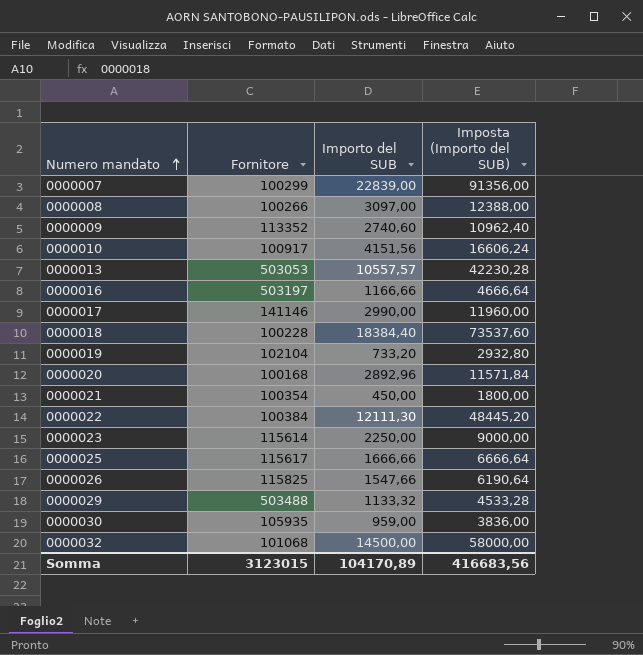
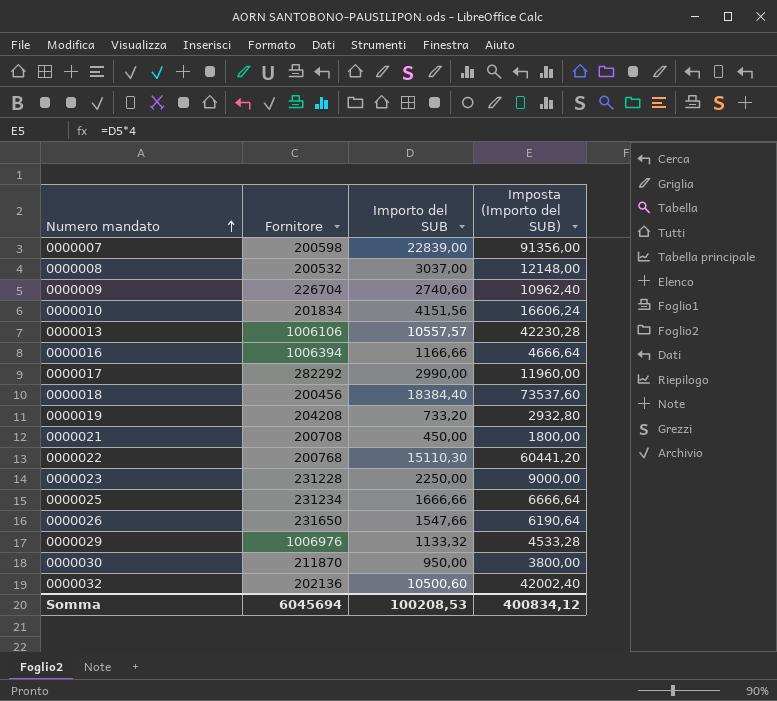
row 0000020: 100168 | 2892,96 | 11571,84 -> none
0000007 | Fornitore: 100299 -> 200598
0000008 | Fornitore: 100266 -> 200532
0000008 | Importo del SUB: 3097,00 -> 3037,00
0000008 | Imposta (Importo del SUB): 12388,00 -> 12148,00
0000009 | Fornitore: 113352 -> 226704
0000010 | Fornitore: 100917 -> 201834
0000013 | Fornitore: 503053 -> 1006106
0000016 | Fornitore: 503197 -> 1006394
0000017 | Fornitore: 141146 -> 282292
0000018 | Fornitore: 100228 -> 200456
0000019 | Fornitore: 102104 -> 204208
0000021 | Fornitore: 100354 -> 200708
0000022 | Fornitore: 100384 -> 200768
0000022 | Importo del SUB: 12111,30 -> 15110,30
0000022 | Imposta (Importo del SUB): 48445,20 -> 60441,20
0000023 | Fornitore: 115614 -> 231228
0000025 | Fornitore: 115617 -> 231234
0000026 | Fornitore: 115825 -> 231650
0000029 | Fornitore: 503488 -> 1006976
0000030 | Fornitore: 105935 -> 211870
0000030 | Importo del SUB: 959,00 -> 950,00
0000030 | Imposta (Importo del SUB): 3836,00 -> 3800,00
0000032 | Fornitore: 101068 -> 202136
0000032 | Importo del SUB: 14500,00 -> 10500,60
0000032 | Imposta (Importo del SUB): 58000,00 -> 42002,40
Somma | Fornitore: 3123015 -> 6045694
Somma | Importo del SUB: 104170,89 -> 100208,53
Somma | Imposta (Importo del SUB): 416683,56 -> 400834,12

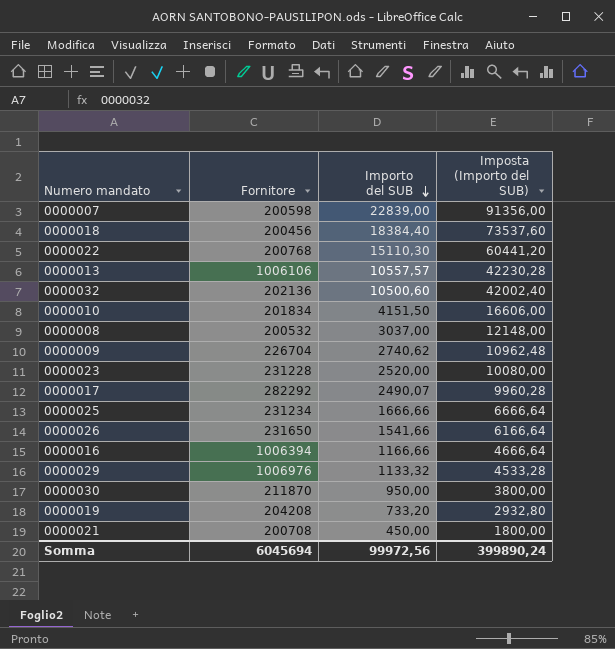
row order: Numero mandato ascending -> Importo del SUB descending
0000010 | Importo del SUB: 4151,56 -> 4151,50
0000010 | Imposta (Importo del SUB): 16606,24 -> 16606,00
0000009 | Importo del SUB: 2740,60 -> 2740,62
0000009 | Imposta (Importo del SUB): 10962,40 -> 10962,48
0000023 | Importo del SUB: 2250,00 -> 2520,00
0000023 | Imposta (Importo del SUB): 9000,00 -> 10080,00
0000017 | Importo del SUB: 2990,00 -> 2490,07
0000017 | Imposta (Importo del SUB): 11960,00 -> 9960,28
0000026 | Importo del SUB: 1547,66 -> 1541,66
0000026 | Imposta (Importo del SUB): 6190,64 -> 6166,64
Somma | Importo del SUB: 100208,53 -> 99972,56
Somma | Imposta (Importo del SUB): 400834,12 -> 399890,24

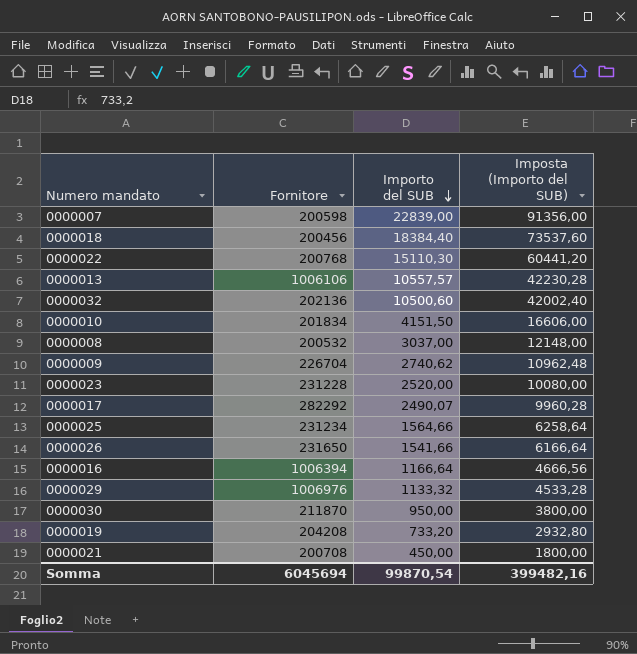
0000025 | Importo del SUB: 1666,66 -> 1564,66
0000025 | Imposta (Importo del SUB): 6666,64 -> 6258,64
0000016 | Importo del SUB: 1166,66 -> 1166,64
0000016 | Imposta (Importo del SUB): 4666,64 -> 4666,56
Somma | Importo del SUB: 99972,56 -> 99870,54
Somma | Imposta (Importo del SUB): 399890,24 -> 399482,16

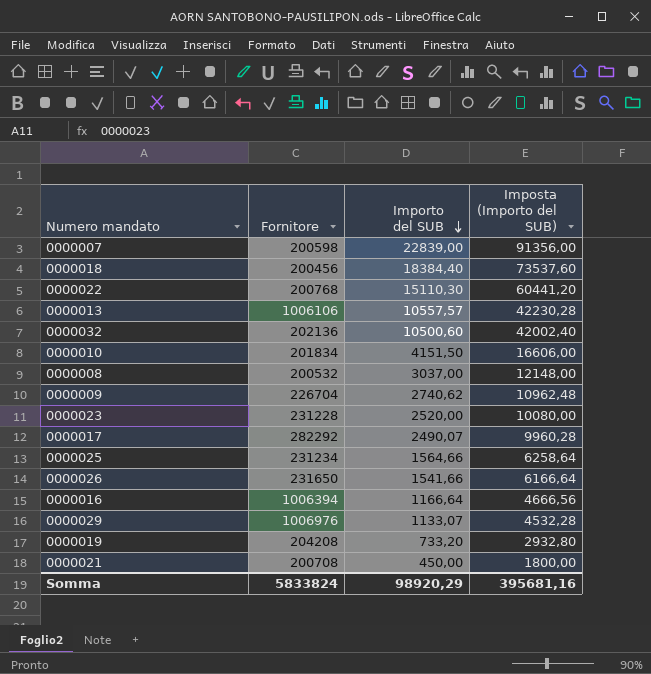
row 0000030: 211870 | 950,00 | 3800,00 -> none
0000029 | Importo del SUB: 1133,32 -> 1133,07
0000029 | Imposta (Importo del SUB): 4533,28 -> 4532,28
Somma | Fornitore: 6045694 -> 5833824
Somma | Importo del SUB: 99870,54 -> 98920,29
Somma | Imposta (Importo del SUB): 399482,16 -> 395681,16

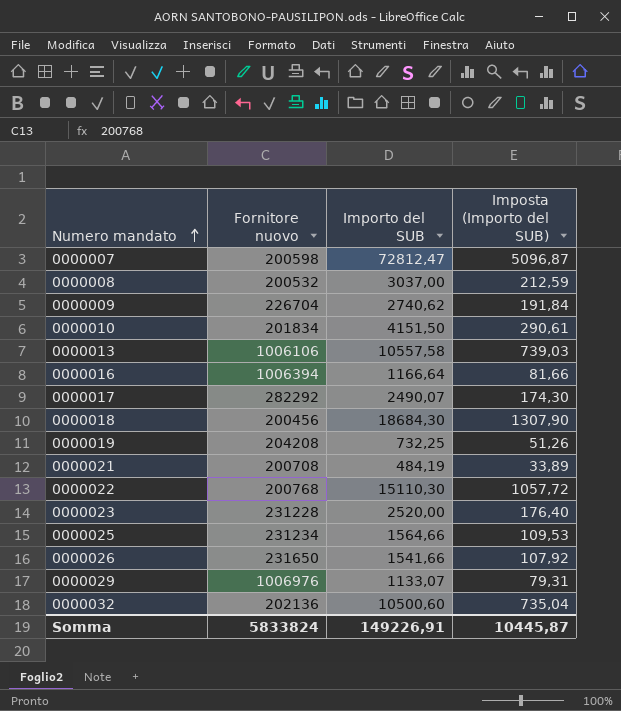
row order: Importo del SUB descending -> Numero mandato ascending
column name: Fornitore -> Fornitore nuovo
column Imposta (Importo del SUB) | formula: [Importo del SUB] * 4 -> [Importo del SUB] * 0,07
0000007 | Importo del SUB: 22839,00 -> 72812,47
0000013 | Importo del SUB: 10557,57 -> 10557,58
0000018 | Importo del SUB: 18384,40 -> 18684,30
0000019 | Importo del SUB: 733,20 -> 732,25
0000021 | Importo del SUB: 450,00 -> 484,19
Somma | Importo del SUB: 98920,29 -> 149226,91
Somma | Imposta (Importo del SUB): 395681,16 -> 10445,87

